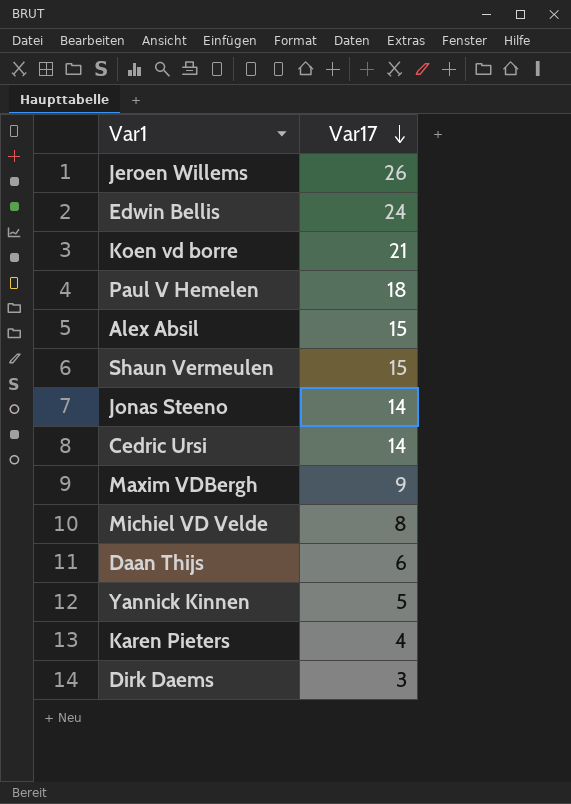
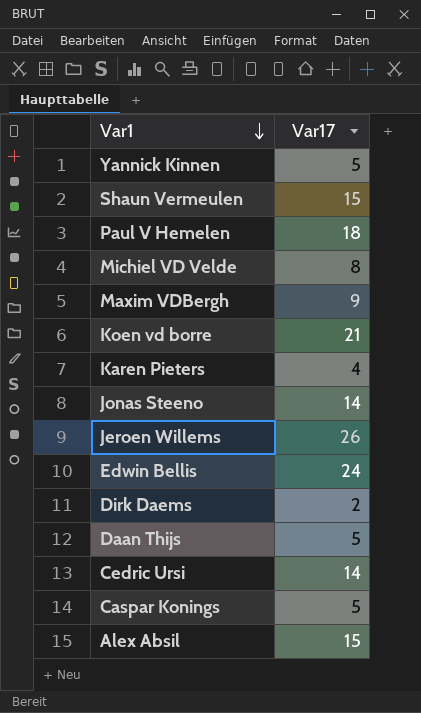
row order: Var17 descending -> Var1 descending
Dirk Daems | Var17: 3 -> 2
Daan Thijs | Var17: 6 -> 5
row Caspar Konings: none -> 5

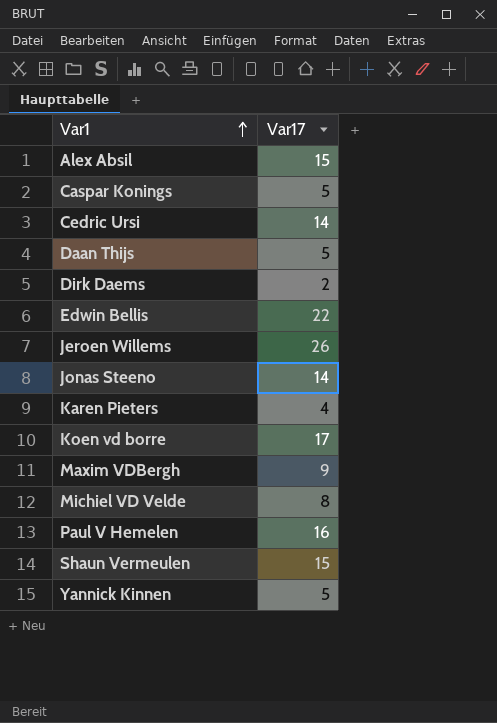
row order: Var1 descending -> Var1 ascending
Edwin Bellis | Var17: 24 -> 22
Koen vd borre | Var17: 21 -> 17
Paul V Hemelen | Var17: 18 -> 16

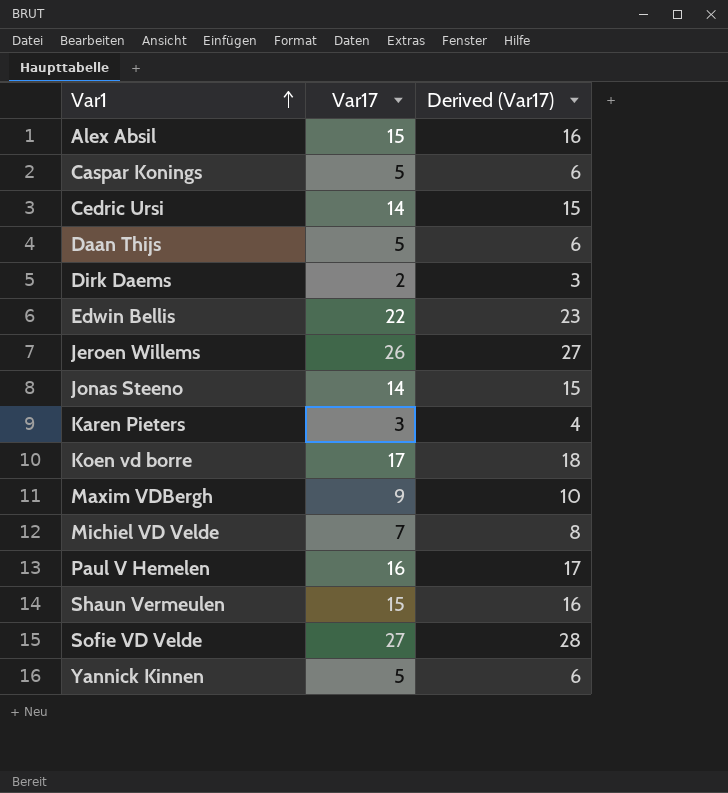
column Derived (Var17) | formula: none -> [Var17] + 1
Karen Pieters | Var17: 4 -> 3
Michiel VD Velde | Var17: 8 -> 7
row Sofie VD Velde: none -> 27 | 28

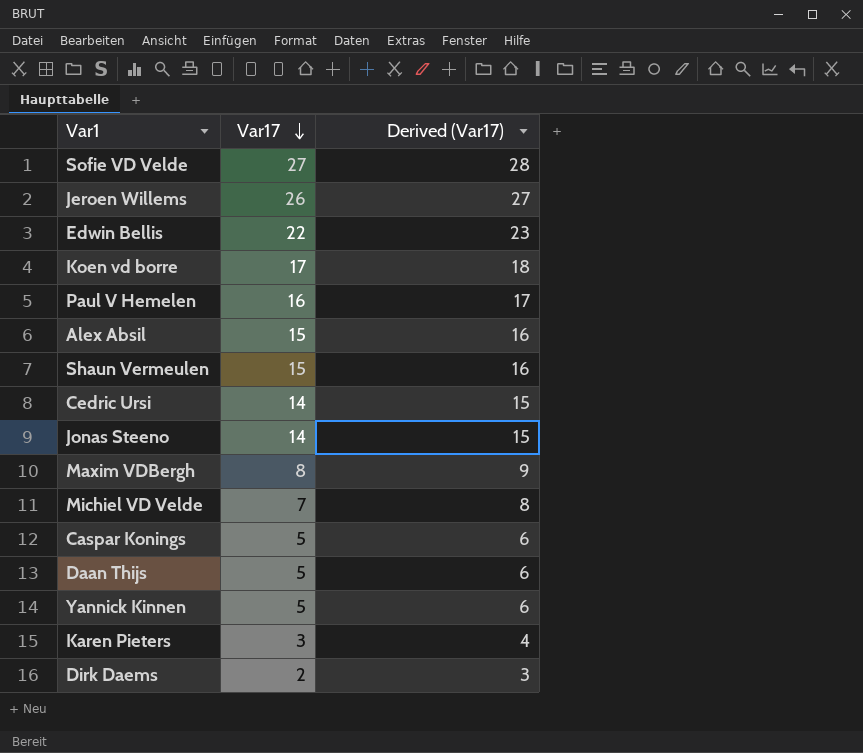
row order: Var1 ascending -> Var17 descending
Maxim VDBergh | Var17: 9 -> 8
Maxim VDBergh | Derived (Var17): 10 -> 9

